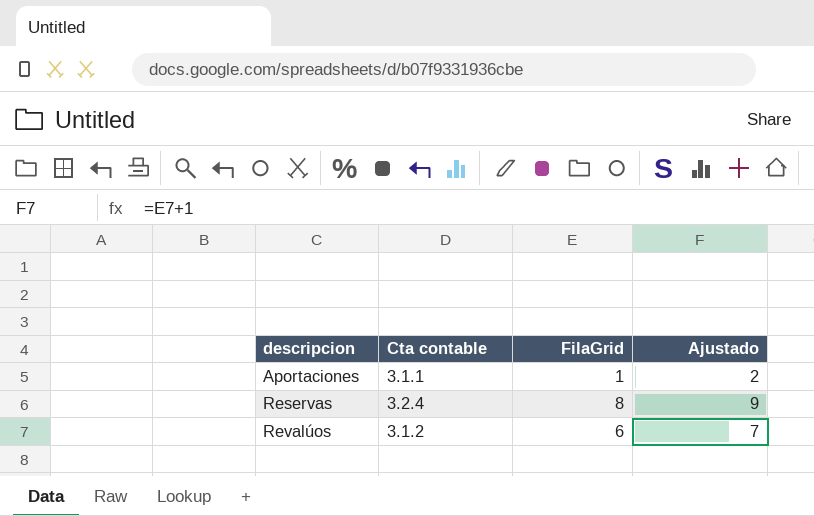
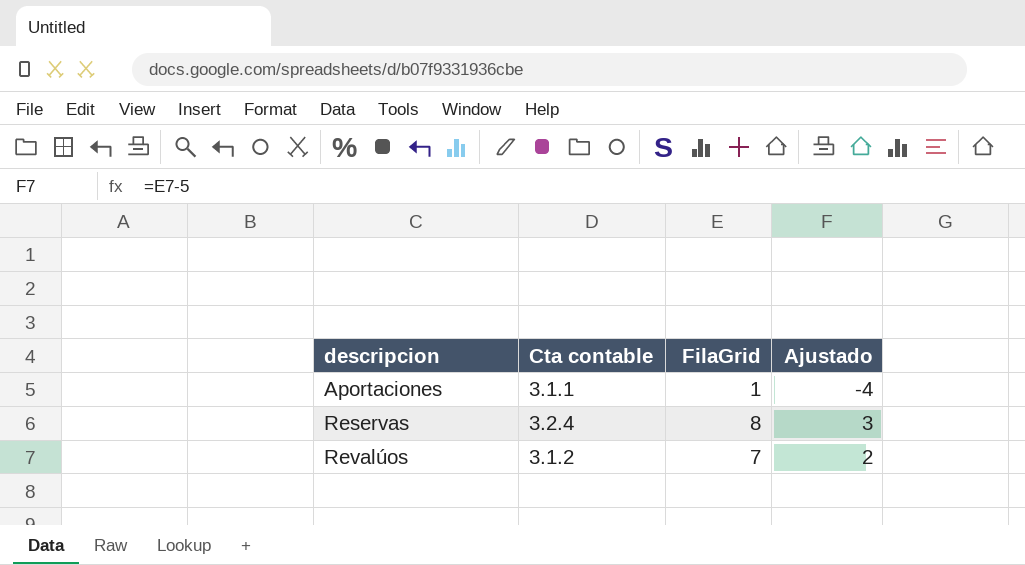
column Ajustado | formula: [FilaGrid] + 1 -> [FilaGrid] - 5
Revalúos | FilaGrid: 6 -> 7

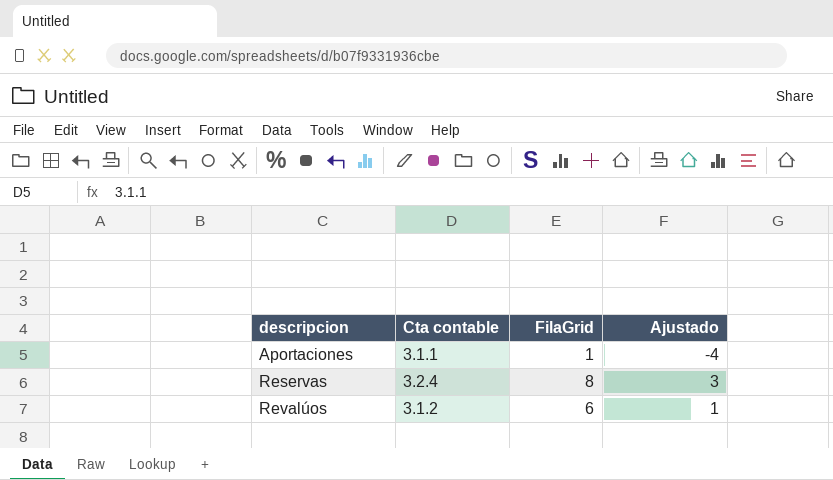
Revalúos | FilaGrid: 7 -> 6
Revalúos | Ajustado: 2 -> 1

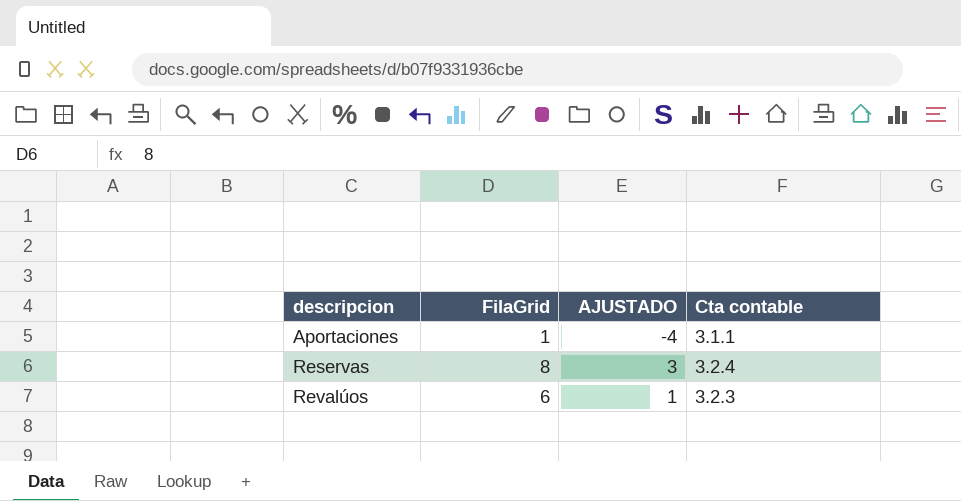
column name: Ajustado -> AJUSTADO
column Cta contable | position: 2 -> 4
Revalúos | Cta contable: 3.1.2 -> 3.2.3

